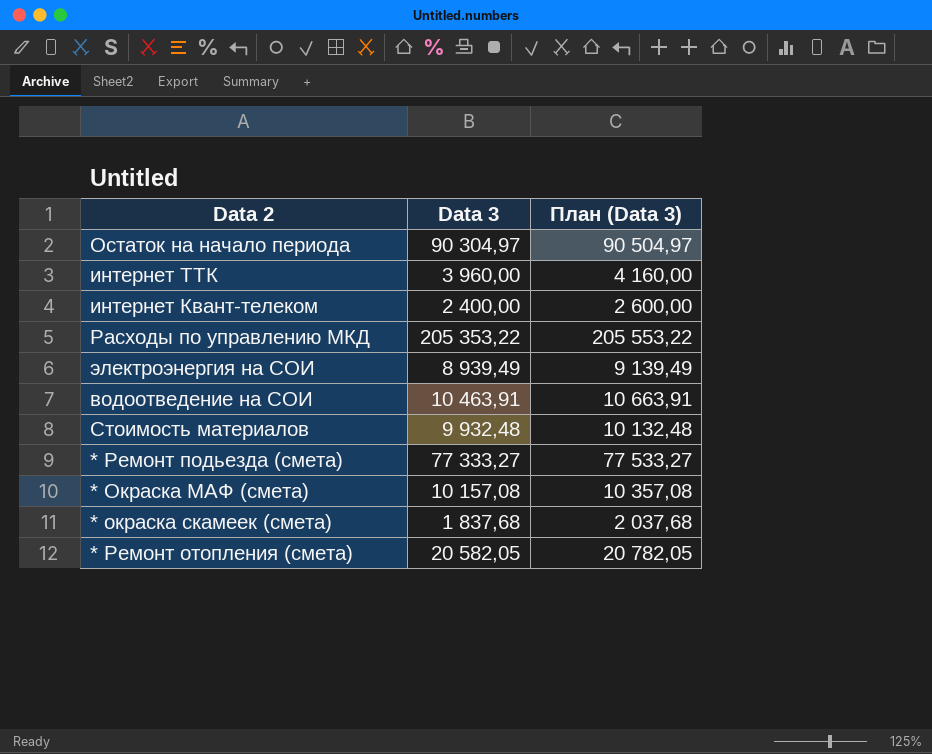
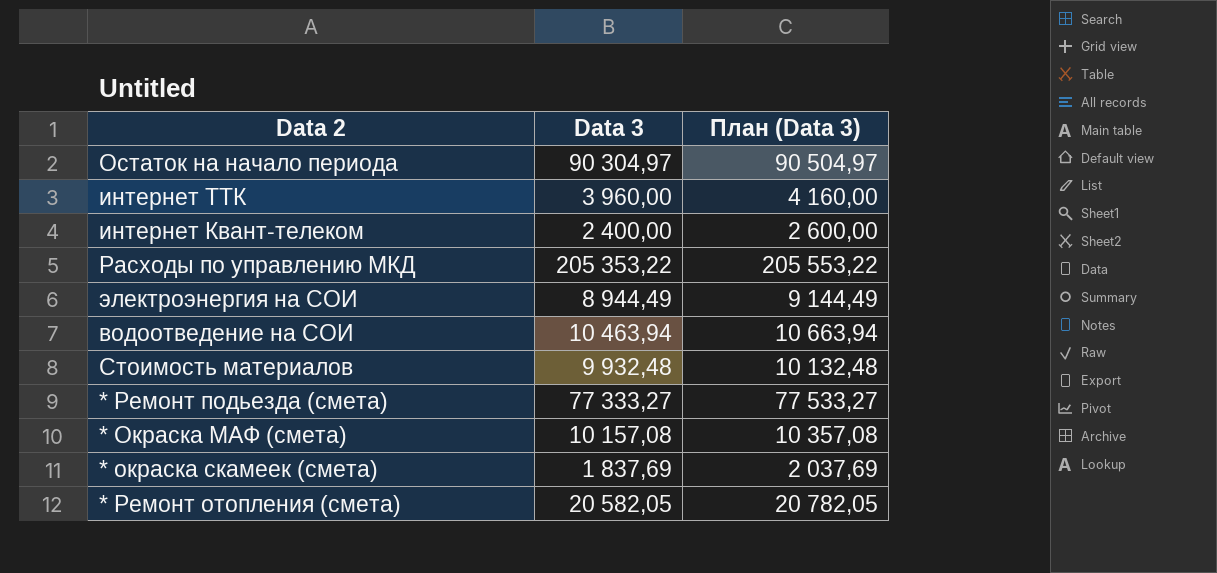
электроэнергия на СОИ | Data 3: 8 939,49 -> 8 944,49
электроэнергия на СОИ | План (Data 3): 9 139,49 -> 9 144,49
водоотведение на СОИ | Data 3: 10 463,91 -> 10 463,94
водоотведение на СОИ | План (Data 3): 10 663,91 -> 10 663,94
* окраска скамеек (смета) | Data 3: 1 837,68 -> 1 837,69
* окраска скамеек (смета) | План (Data 3): 2 037,68 -> 2 037,69

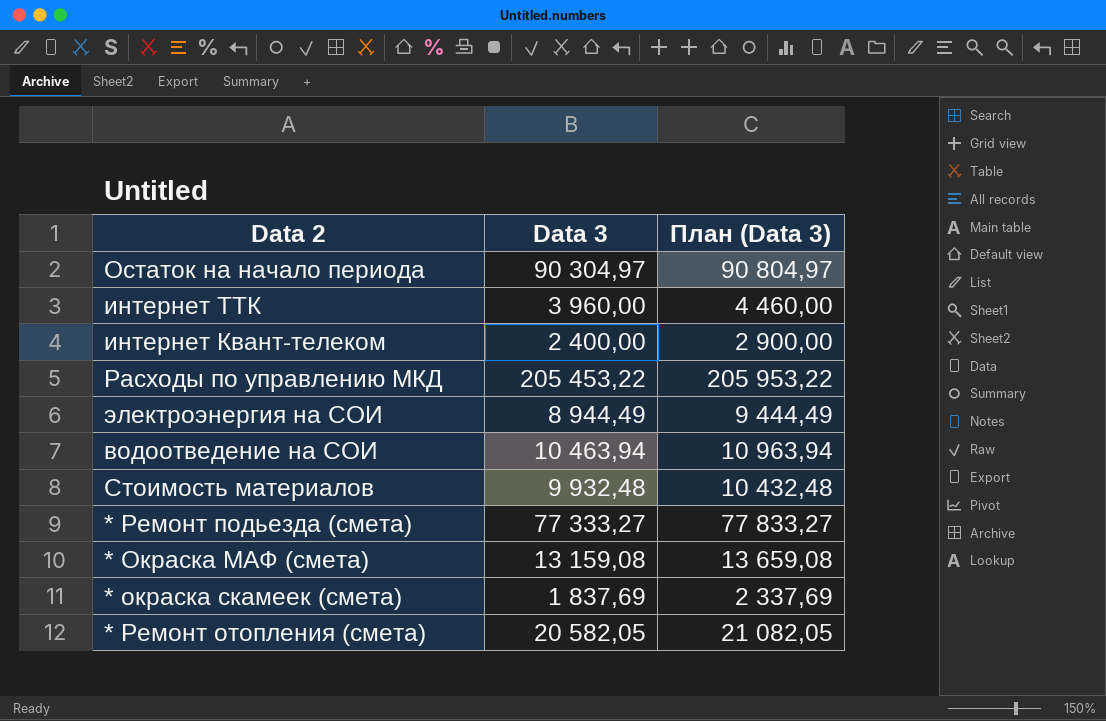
column План (Data 3) | formula: [Data 3] + 200 -> [Data 3] + 500
Расходы по управлению МКД | Data 3: 205 353,22 -> 205 453,22
* Окраска МАФ (смета) | Data 3: 10 157,08 -> 13 159,08

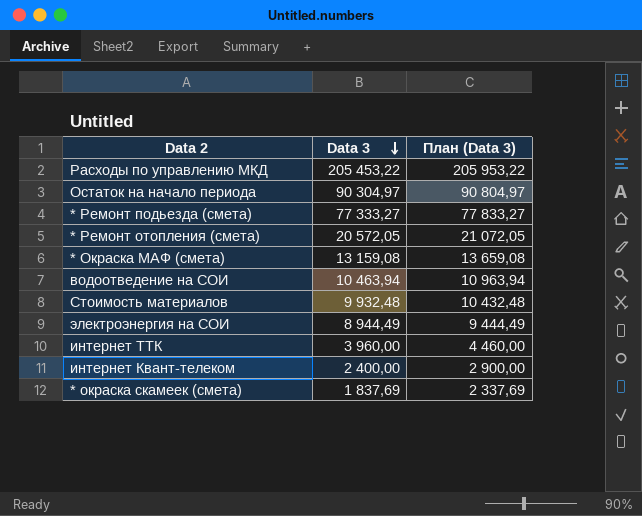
row order: none -> Data 3 descending
* Ремонт отопления (смета) | Data 3: 20 582,05 -> 20 572,05
* Ремонт отопления (смета) | План (Data 3): 21 082,05 -> 21 072,05

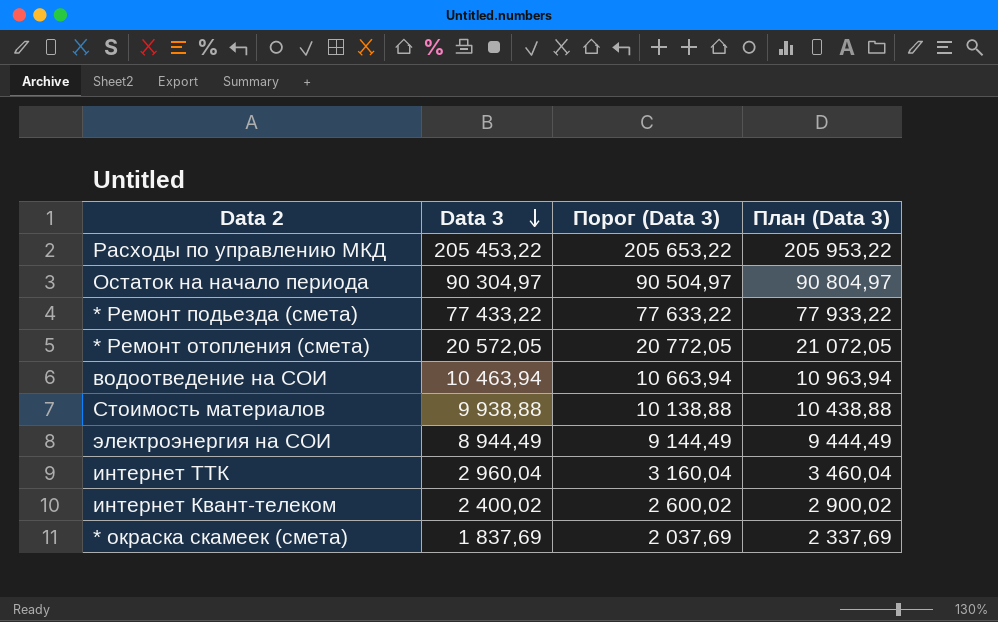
column Порог (Data 3) | formula: none -> [Data 3] + 200
row * Окраска МАФ (смета): 13 159,08 | 13 659,08 -> none
* Ремонт подьезда (смета) | Data 3: 77 333,27 -> 77 433,22
* Ремонт подьезда (смета) | План (Data 3): 77 833,27 -> 77 933,22
Стоимость материалов | Data 3: 9 932,48 -> 9 938,88
Стоимость материалов | План (Data 3): 10 432,48 -> 10 438,88
интернет ТТК | Data 3: 3 960,00 -> 2 960,04
интернет ТТК | План (Data 3): 4 460,00 -> 3 460,04
интернет Квант-телеком | Data 3: 2 400,00 -> 2 400,02
интернет Квант-телеком | План (Data 3): 2 900,00 -> 2 900,02

